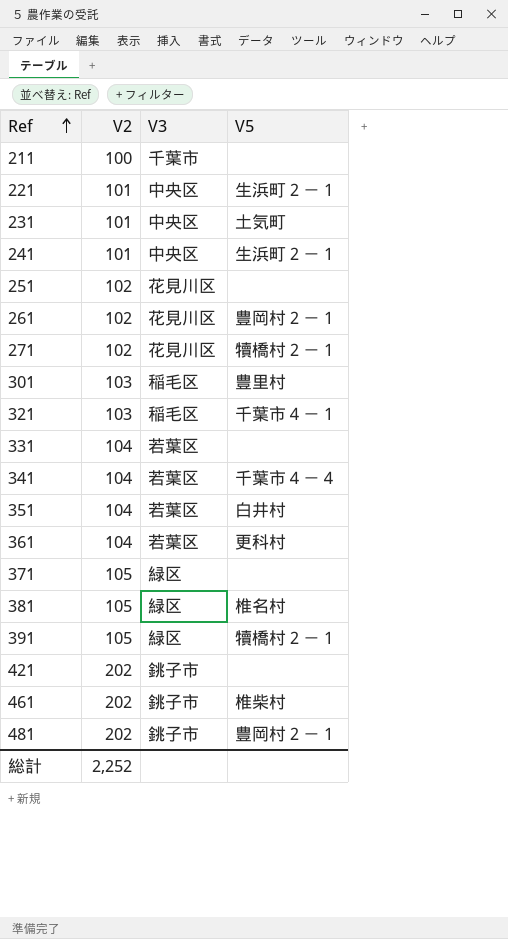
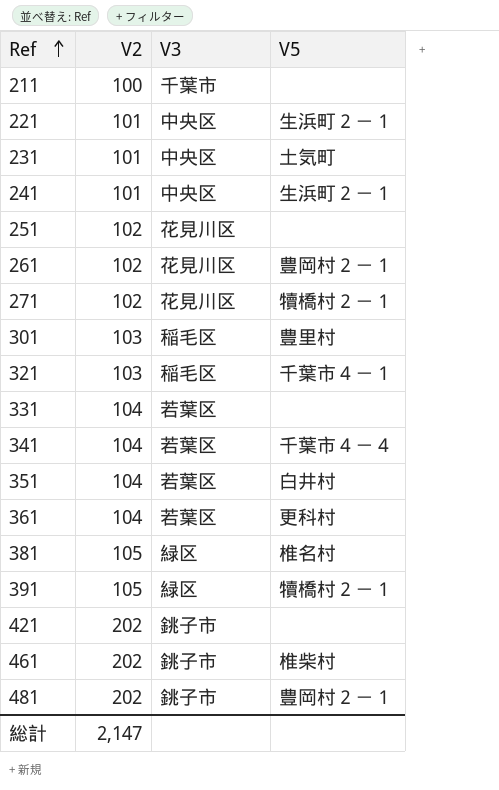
row 371: 105 | 緑区 | none -> none
総計 | V2: 2,252 -> 2,147

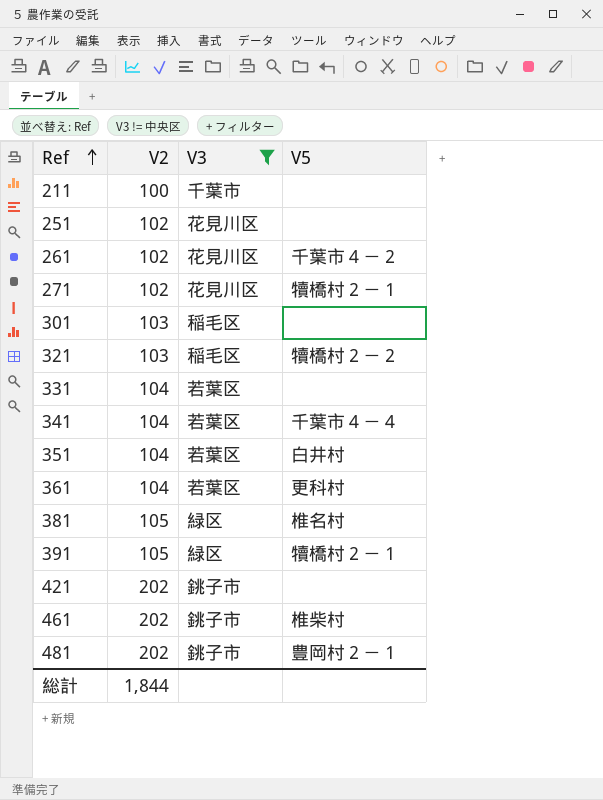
filter: none -> V3 != 中央区
261 | V5: 豊岡村２－１ -> 千葉市４－２
301 | V5: 豊里村 -> none
321 | V5: 千葉市４－１ -> 犢橋村２－２
総計 | V2: 2,147 -> 1,844

